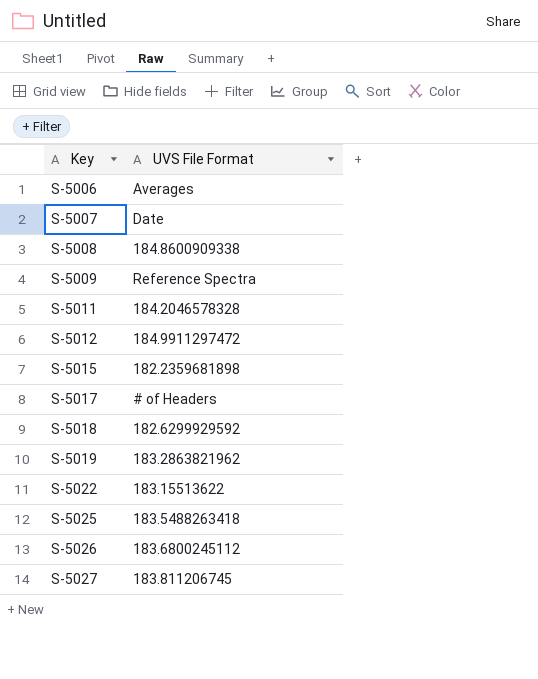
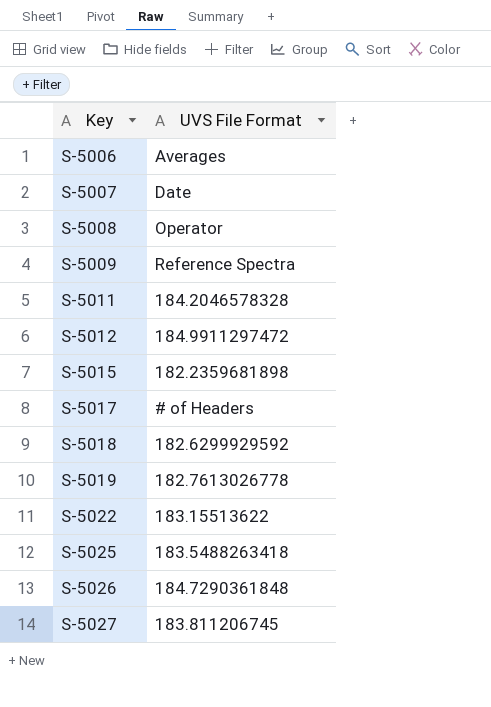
S-5008 | UVS File Format: 184.8600909338 -> Operator
S-5019 | UVS File Format: 183.2863821962 -> 182.7613026778
S-5026 | UVS File Format: 183.6800245112 -> 184.7290361848

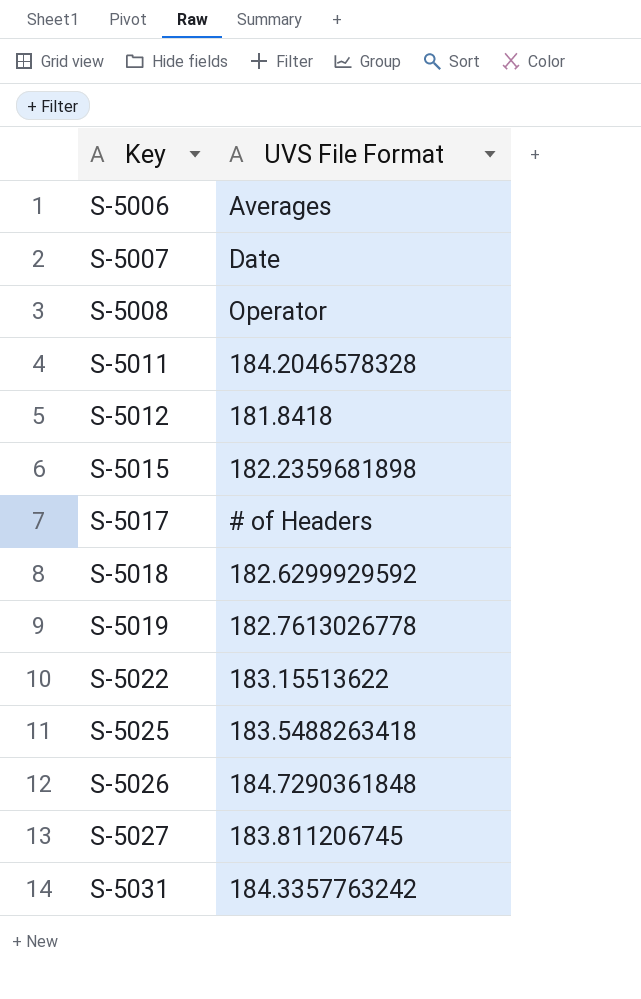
row S-5009: Reference Spectra -> none
S-5012 | UVS File Format: 184.9911297472 -> 181.8418
row S-5031: none -> 184.3357763242

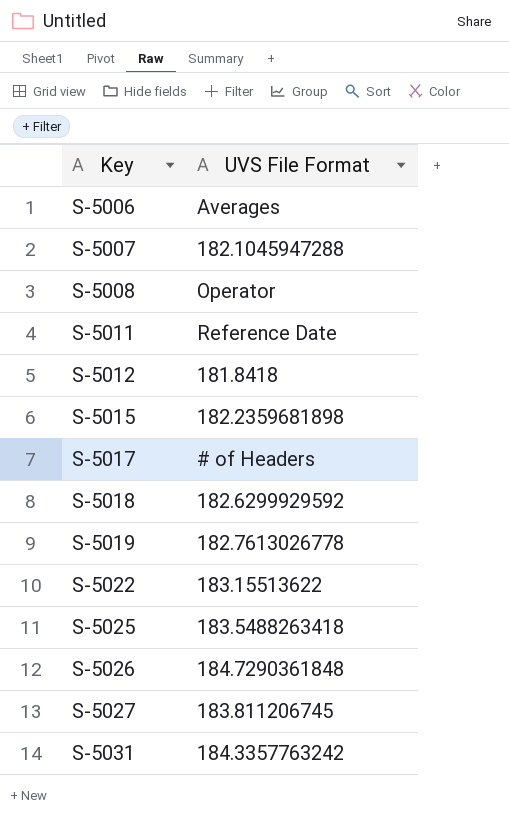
S-5007 | UVS File Format: Date -> 182.1045947288
S-5011 | UVS File Format: 184.2046578328 -> Reference Date

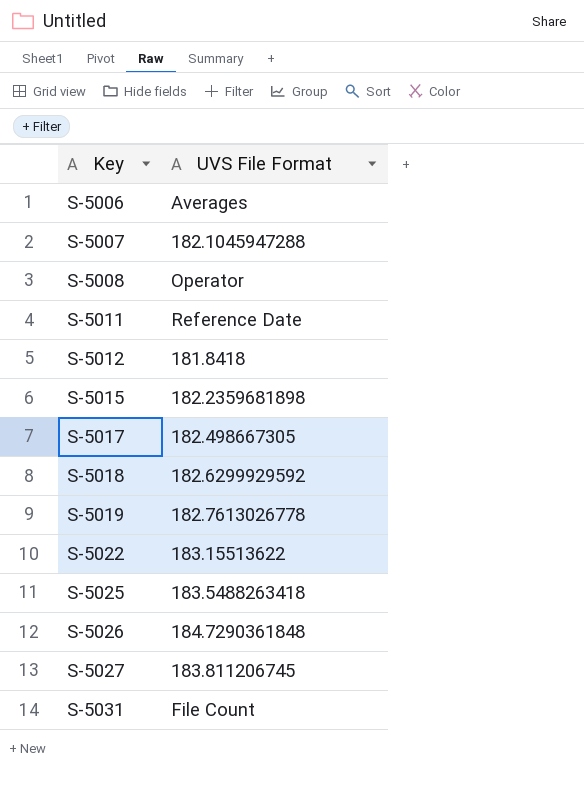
S-5017 | UVS File Format: # of Headers -> 182.498667305
S-5031 | UVS File Format: 184.3357763242 -> File Count

